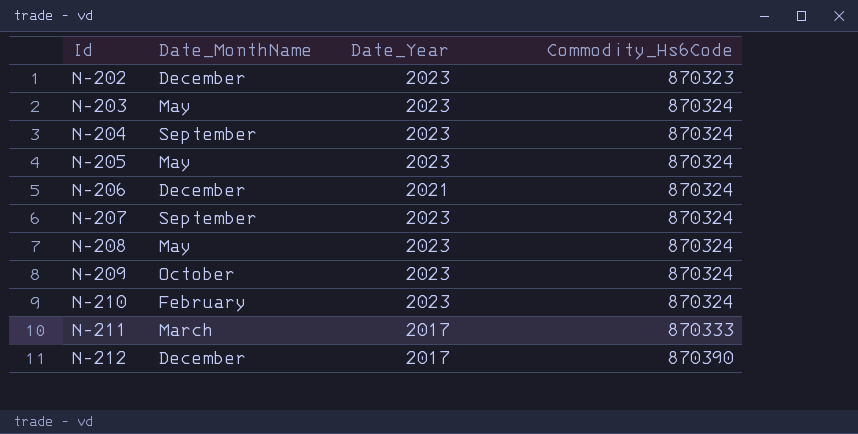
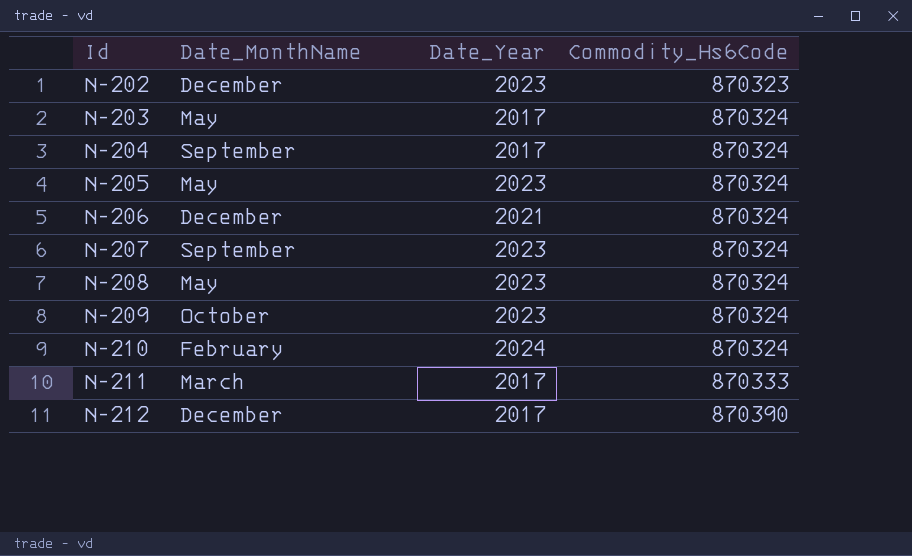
N-203 | Date_Year: 2023 -> 2017
N-204 | Date_Year: 2023 -> 2017
N-210 | Date_Year: 2023 -> 2024

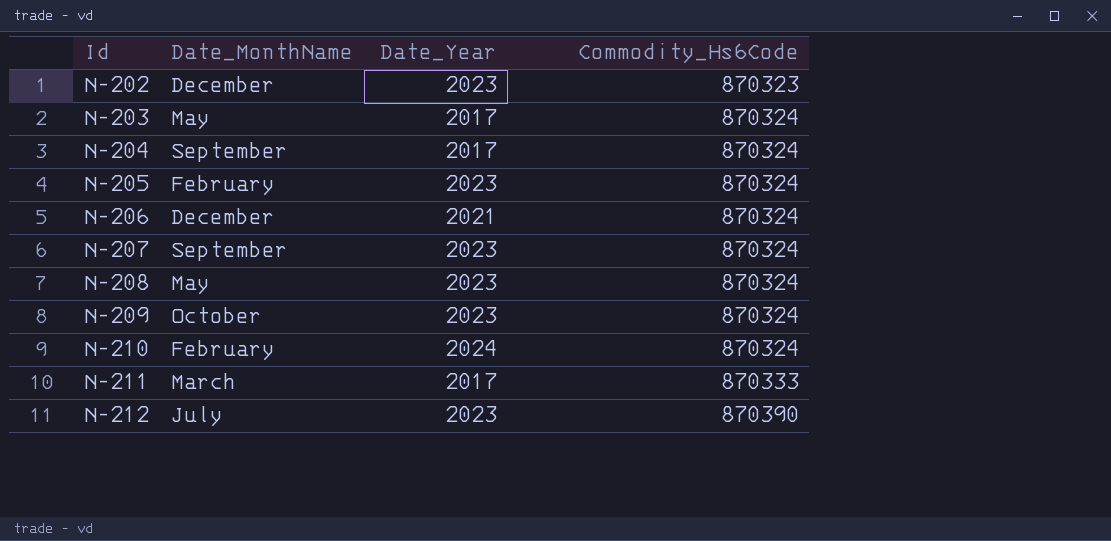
N-205 | Date_MonthName: May -> February
N-212 | Date_MonthName: December -> July
N-212 | Date_Year: 2017 -> 2023

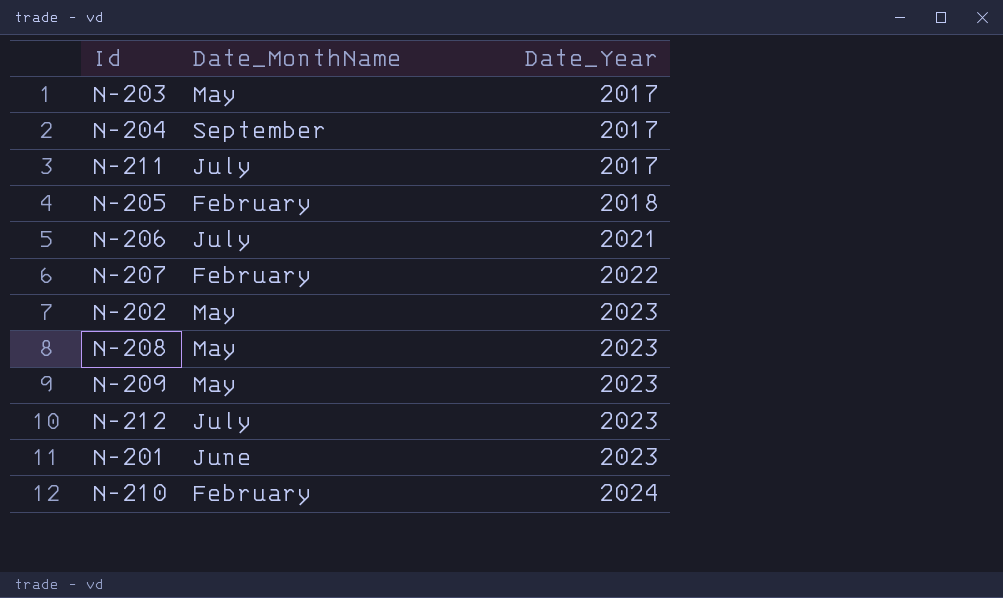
row order: Id ascending -> Date_Year ascending
column Commodity_Hs6Code | position: 4 -> none
N-211 | Date_MonthName: March -> July
N-205 | Date_Year: 2023 -> 2018
N-206 | Date_MonthName: December -> July
N-207 | Date_MonthName: September -> February
N-207 | Date_Year: 2023 -> 2022
N-202 | Date_MonthName: December -> May
N-209 | Date_MonthName: October -> May
row N-201: none -> June | 2023

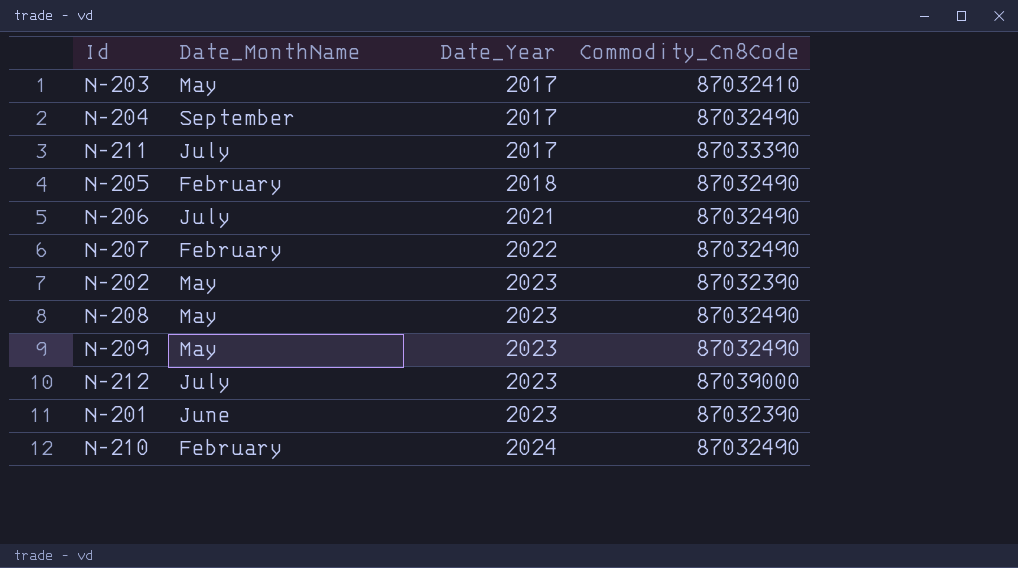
column Commodity_Cn8Code | position: none -> 4

